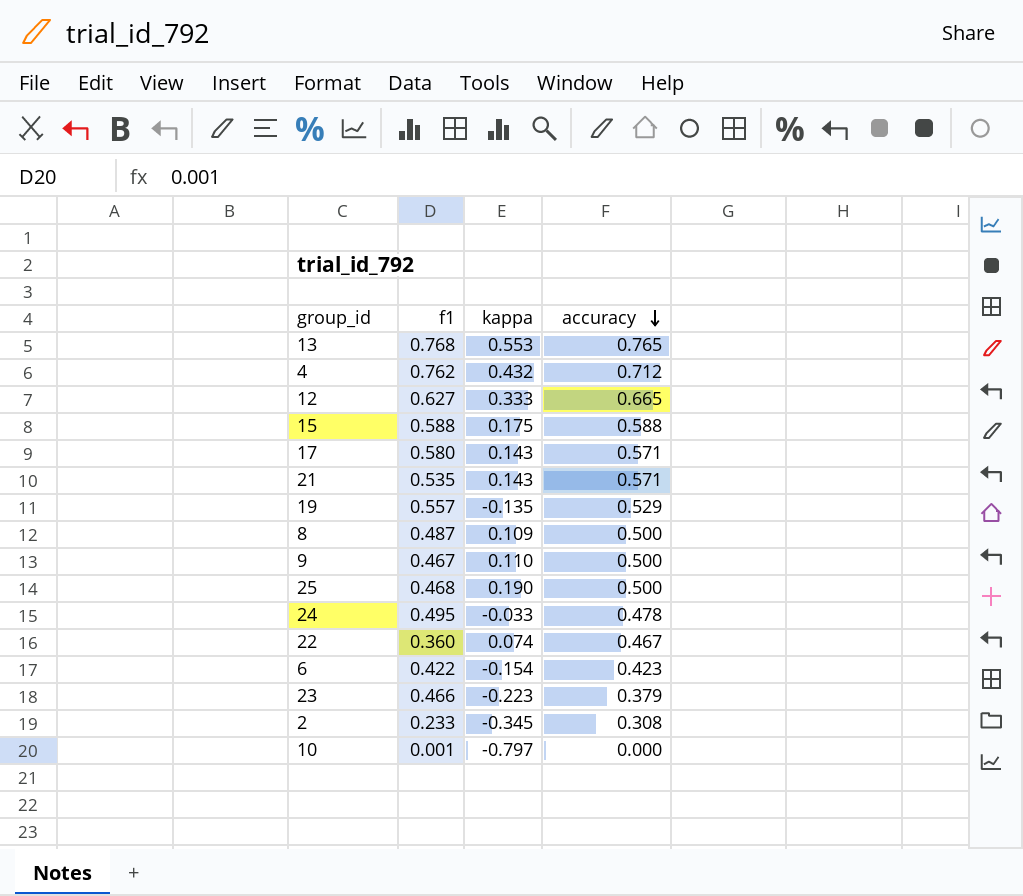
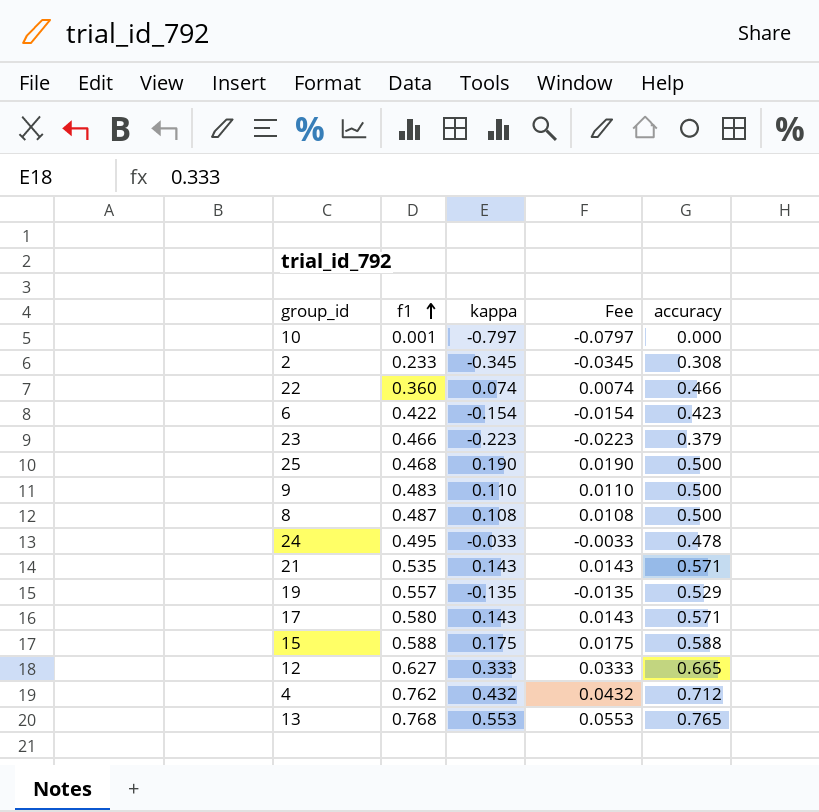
row order: accuracy descending -> f1 ascending
column Fee | formula: none -> [kappa] * 0.1
22 | accuracy: 0.467 -> 0.466
9 | f1: 0.467 -> 0.483
8 | kappa: 0.109 -> 0.108

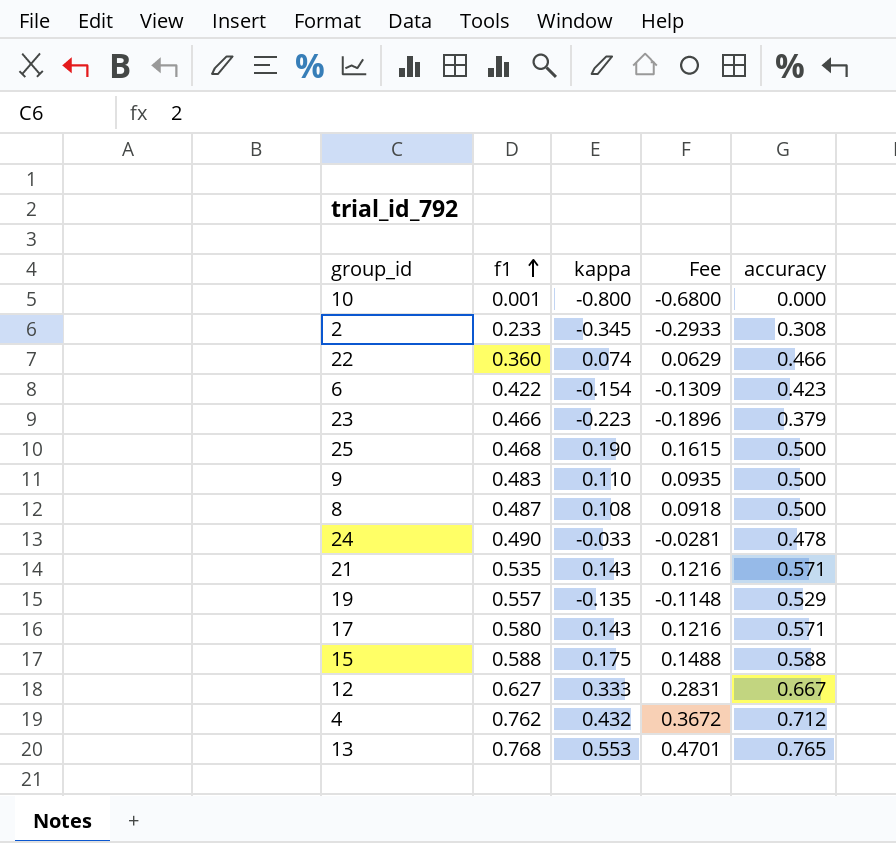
column Fee | formula: [kappa] * 0.1 -> [kappa] * 0.85
10 | kappa: -0.797 -> -0.800
24 | f1: 0.495 -> 0.490
12 | accuracy: 0.665 -> 0.667

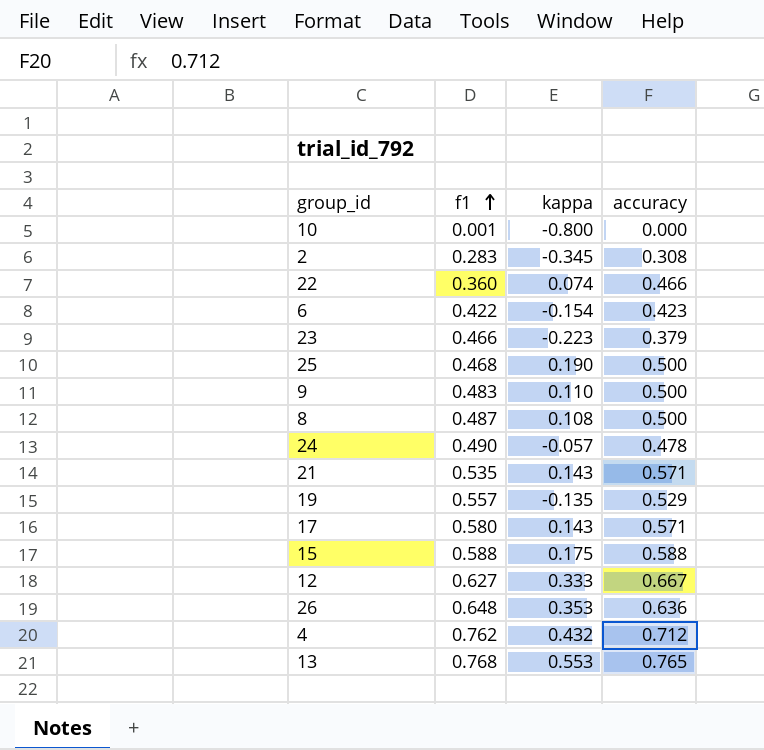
column Fee | formula: [kappa] * 0.85 -> none
2 | f1: 0.233 -> 0.283
24 | kappa: -0.033 -> -0.057
row 26: none -> 0.648 | 0.353 | 0.636

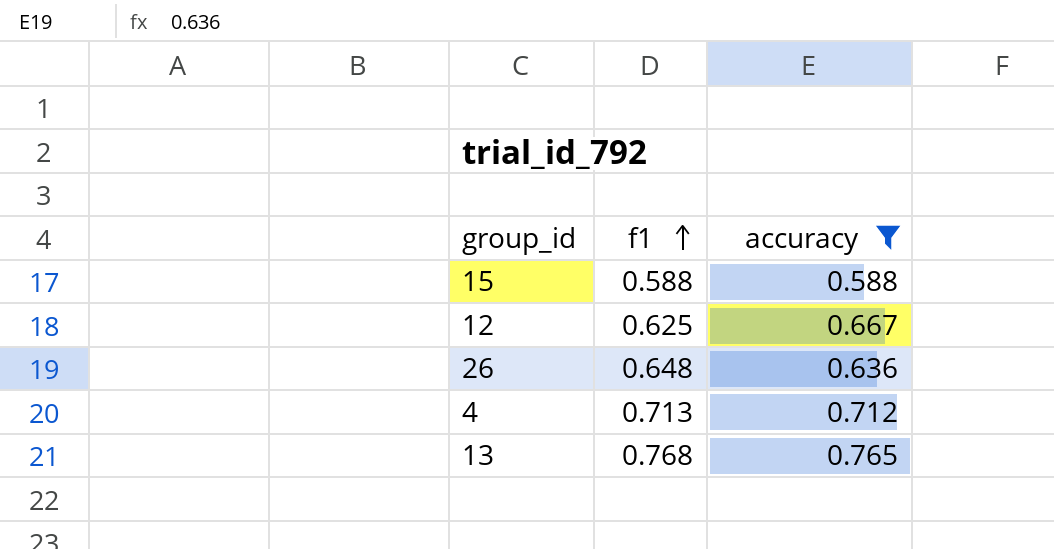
filter: none -> accuracy >= 0.588
column kappa | position: 3 -> none
12 | f1: 0.627 -> 0.625
4 | f1: 0.762 -> 0.713

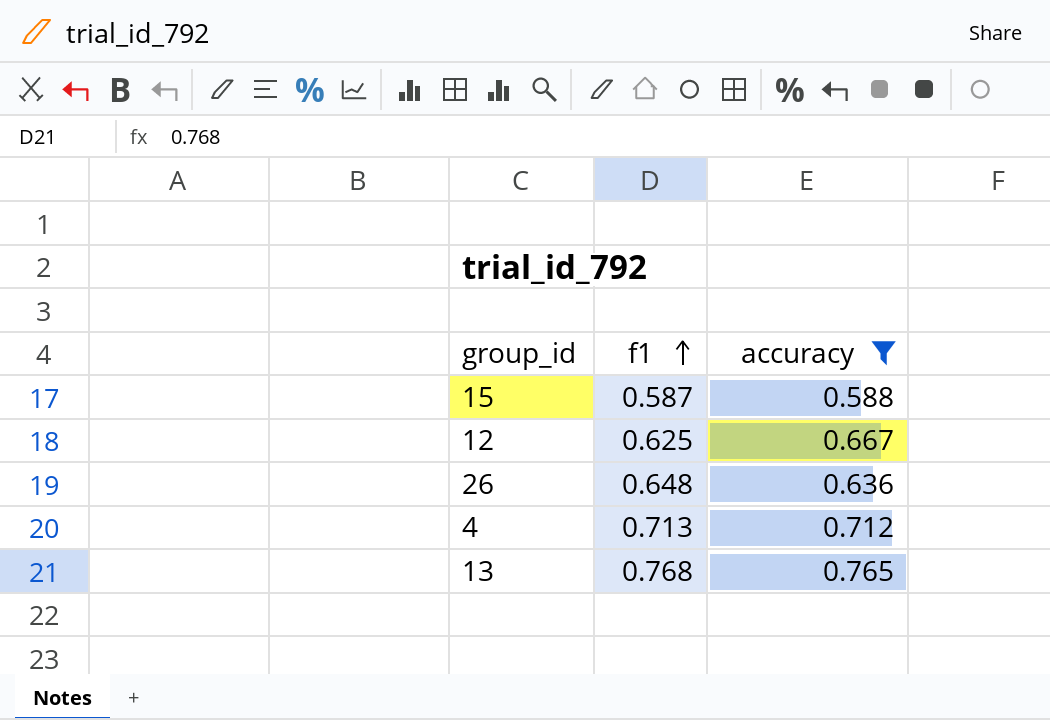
15 | f1: 0.588 -> 0.587

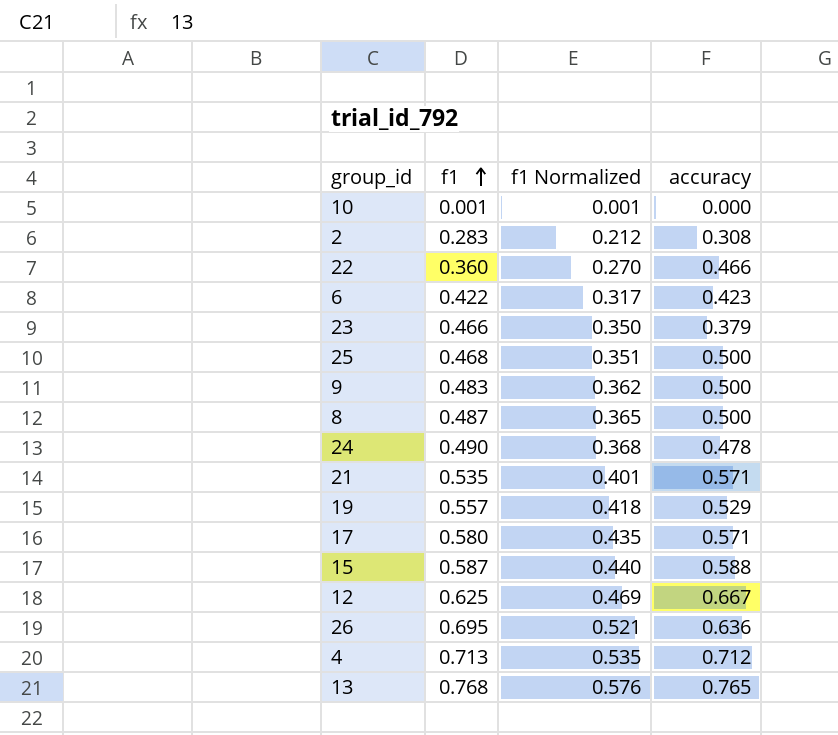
filter: accuracy >= 0.588 -> none
column f1 Normalized | formula: none -> [f1] * 0.75
26 | f1: 0.648 -> 0.695

